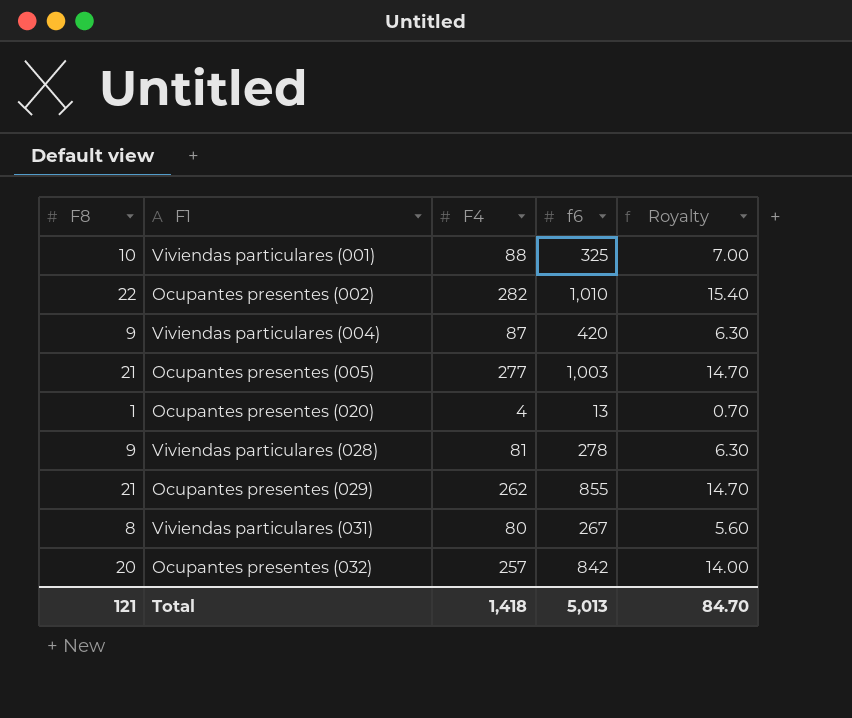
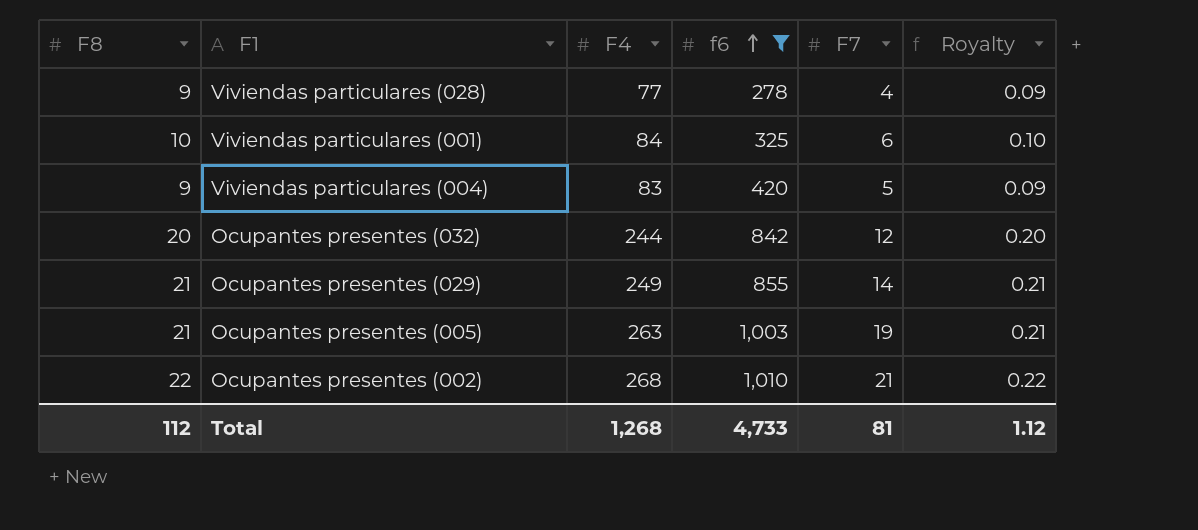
filter: none -> f6 >= 278
row order: none -> f6 ascending
column F7 | position: none -> 5
column Royalty | formula: [F8] * 0.7 -> [F8] * 0.01
Viviendas particulares (028) | F4: 81 -> 77
Viviendas particulares (001) | F4: 88 -> 84
Viviendas particulares (004) | F4: 87 -> 83
Ocupantes presentes (032) | F4: 257 -> 244
Ocupantes presentes (029) | F4: 262 -> 249
Ocupantes presentes (005) | F4: 277 -> 263
Ocupantes presentes (002) | F4: 282 -> 268
Total | F8: 121 -> 112
Total | F4: 1,418 -> 1,268
Total | f6: 5,013 -> 4,733
Total | Royalty: 84.70 -> 1.12

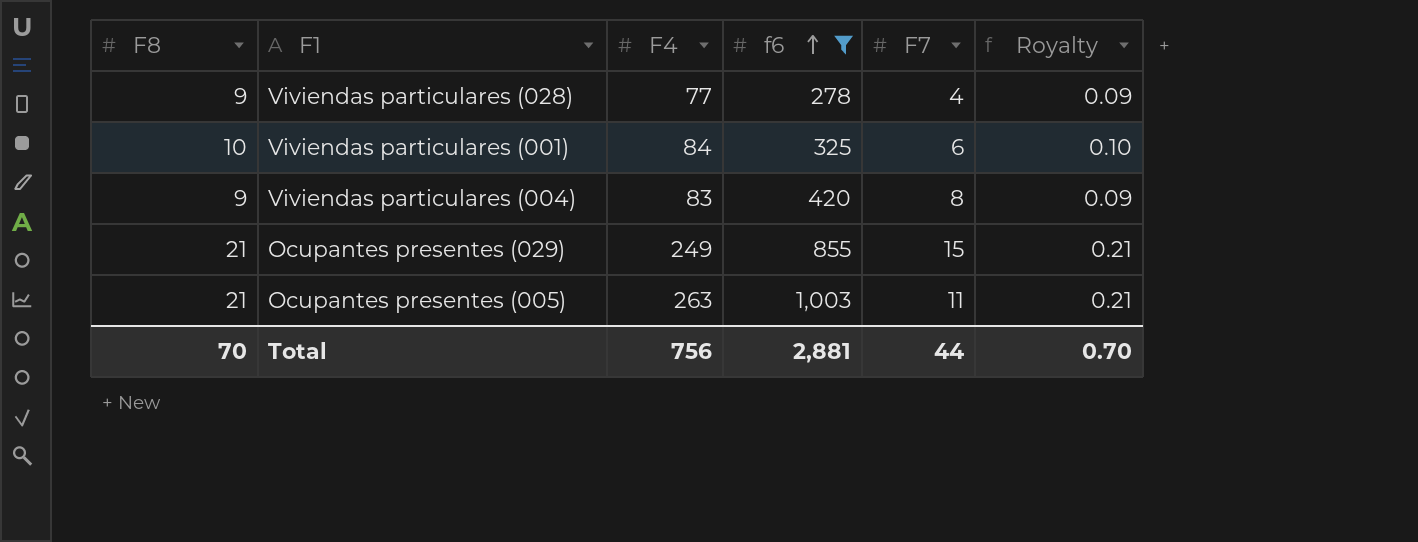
row Ocupantes presentes (032): 20 | 244 | 842 | 12 | 0.20 -> none
row Ocupantes presentes (002): 22 | 268 | 1,010 | 21 | 0.22 -> none
Viviendas particulares (004) | F7: 5 -> 8
Ocupantes presentes (029) | F7: 14 -> 15
Ocupantes presentes (005) | F7: 19 -> 11
Total | F8: 112 -> 70
Total | F4: 1,268 -> 756
Total | f6: 4,733 -> 2,881
Total | F7: 81 -> 44
Total | Royalty: 1.12 -> 0.70

